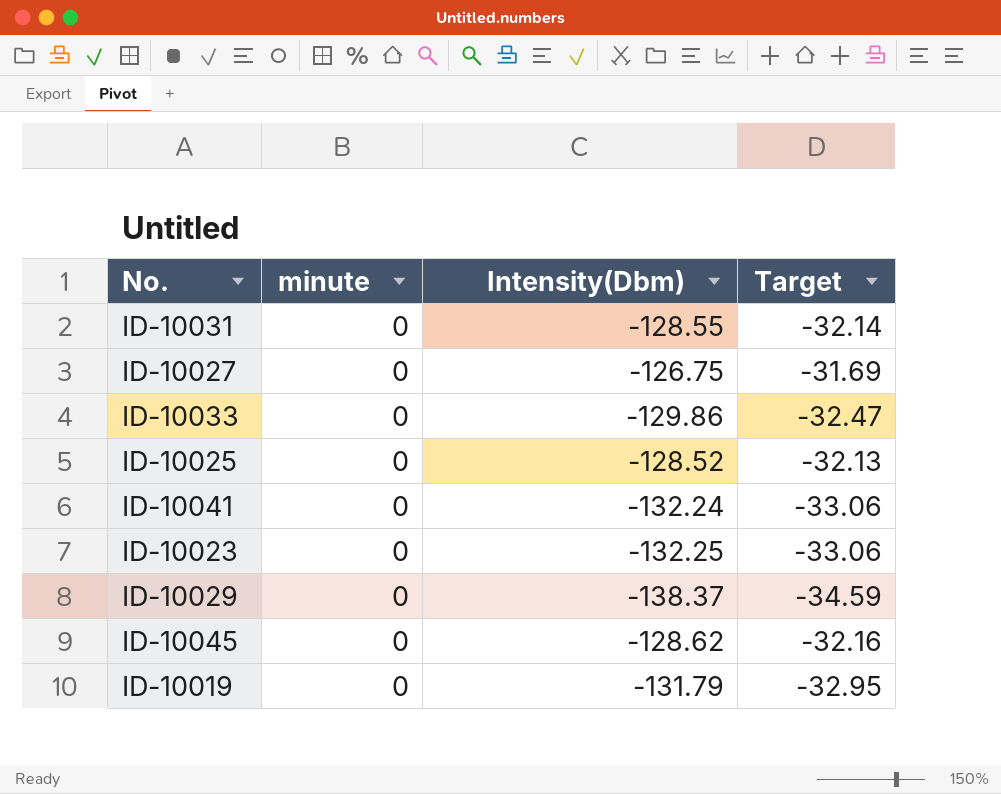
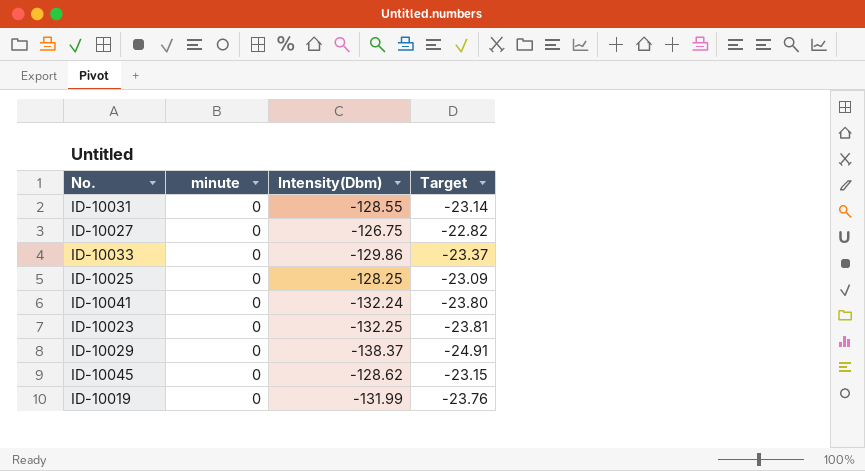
column Target | formula: [Intensity(Dbm)] * 0.25 -> [Intensity(Dbm)] * 0.18
ID-10025 | Intensity(Dbm): -128.52 -> -128.25
ID-10019 | Intensity(Dbm): -131.79 -> -131.99

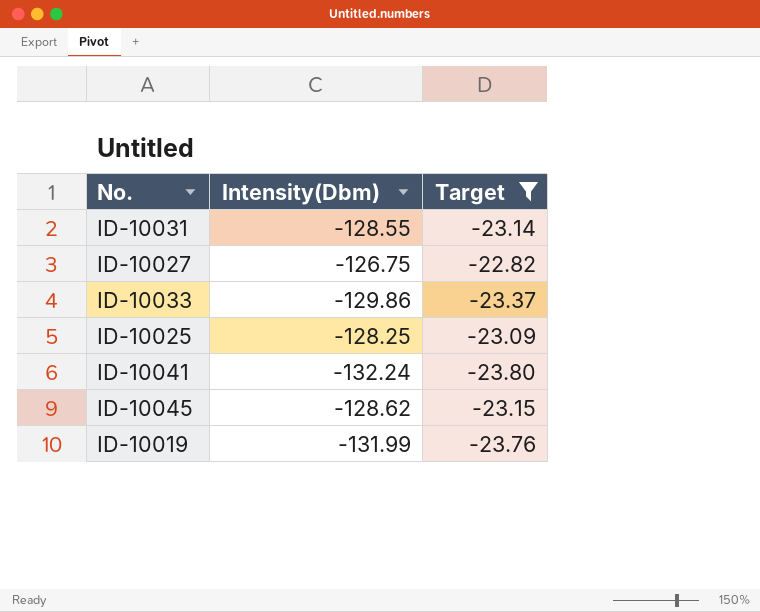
filter: none -> Target >= -23.80
column minute | position: 2 -> none

